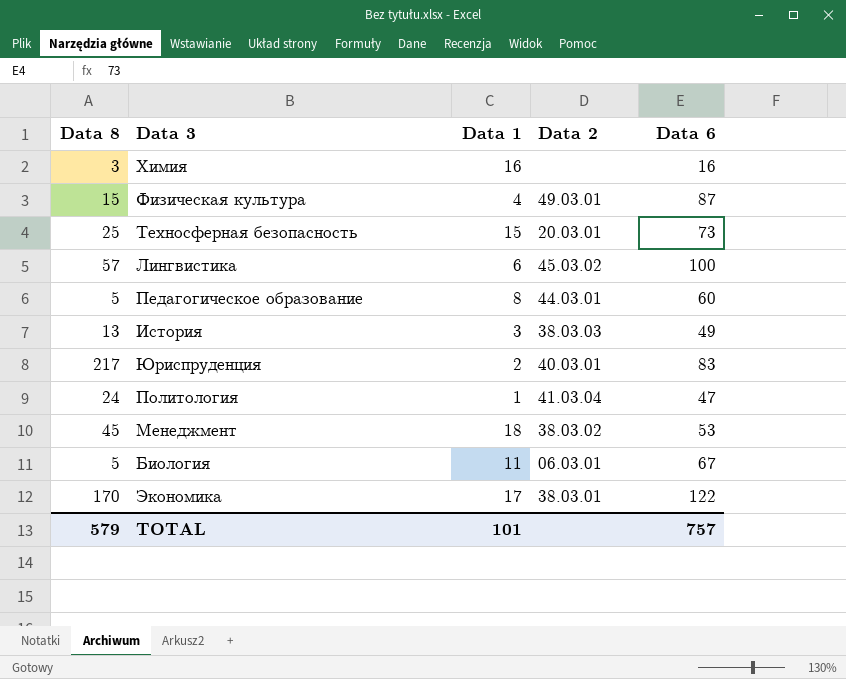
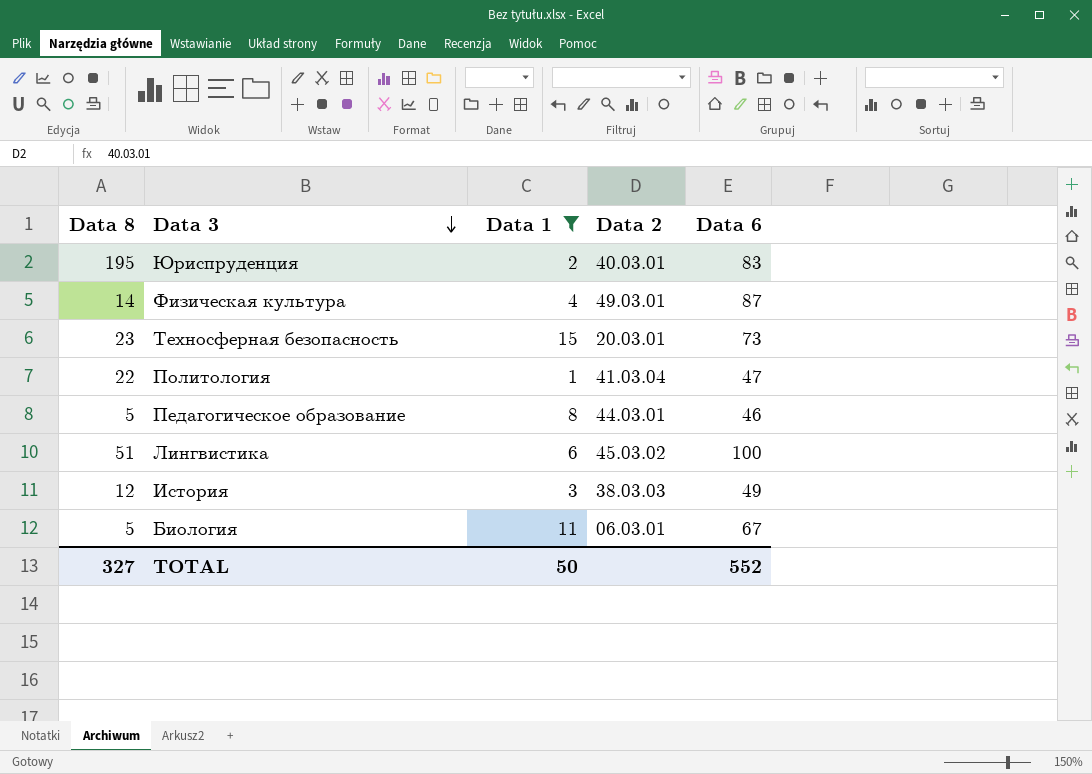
filter: none -> Data 1 <= 15
row order: none -> Data 3 descending
Юриспруденция | Data 8: 217 -> 195
Физическая культура | Data 8: 15 -> 14
Техносферная безопасность | Data 8: 25 -> 23
Политология | Data 8: 24 -> 22
Педагогическое образование | Data 6: 60 -> 46
Лингвистика | Data 8: 57 -> 51
История | Data 8: 13 -> 12
TOTAL | Data 8: 579 -> 327
TOTAL | Data 1: 101 -> 50
TOTAL | Data 6: 757 -> 552

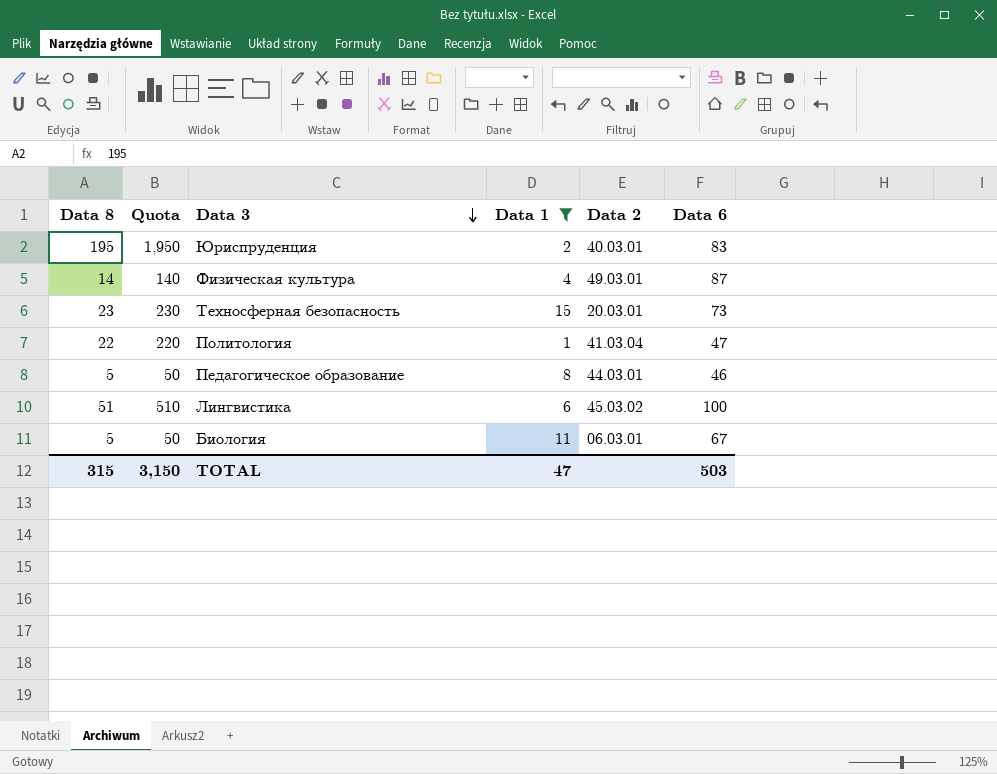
column Quota | formula: none -> [Data 8] * 10
row История: 12 | 3 | 38.03.03 | 49 -> none
TOTAL | Data 8: 327 -> 315
TOTAL | Data 1: 50 -> 47
TOTAL | Data 6: 552 -> 503

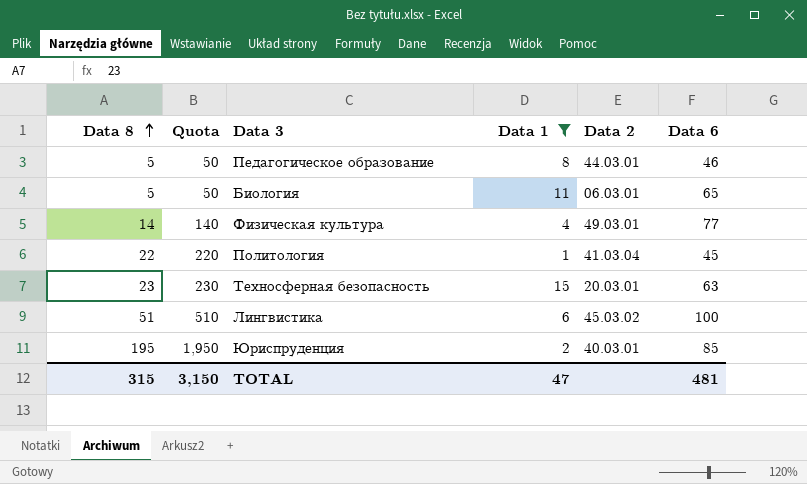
row order: Data 3 descending -> Data 8 ascending
Биология | Data 6: 67 -> 65
Физическая культура | Data 6: 87 -> 77
Политология | Data 6: 47 -> 45
Техносферная безопасность | Data 6: 73 -> 63
Юриспруденция | Data 6: 83 -> 85
TOTAL | Data 6: 503 -> 481

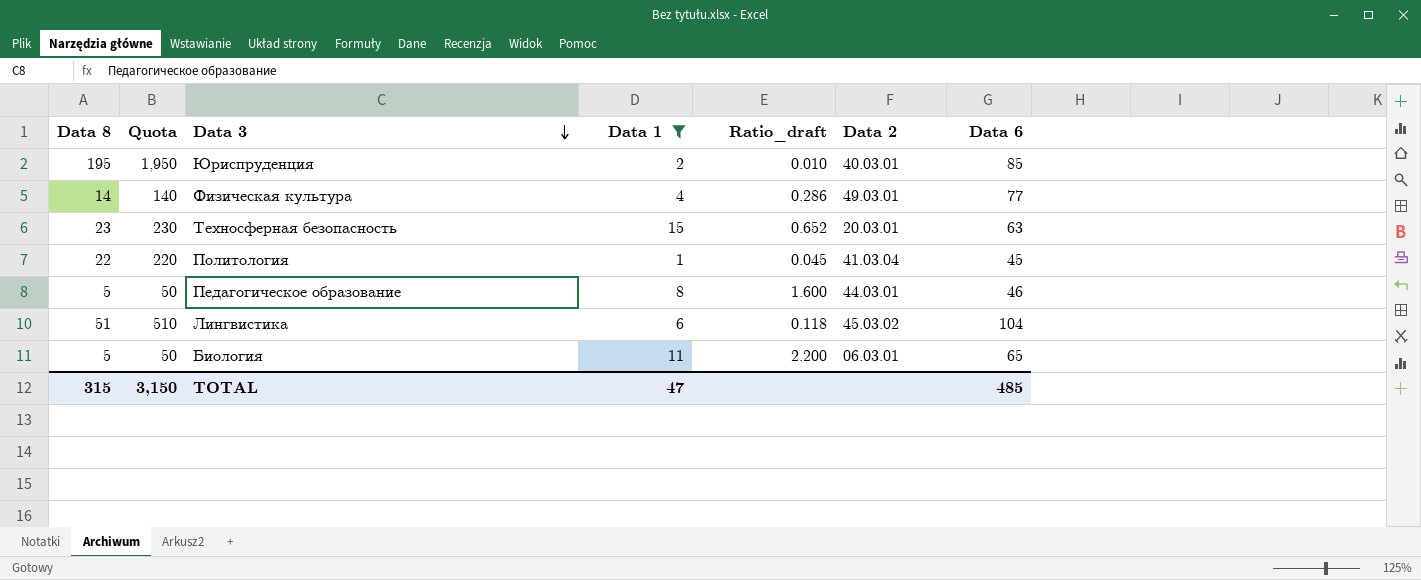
row order: Data 8 ascending -> Data 3 descending
column Ratio_draft | formula: none -> [Data 1] / [Data 8]
Лингвистика | Data 6: 100 -> 104
TOTAL | Data 6: 481 -> 485

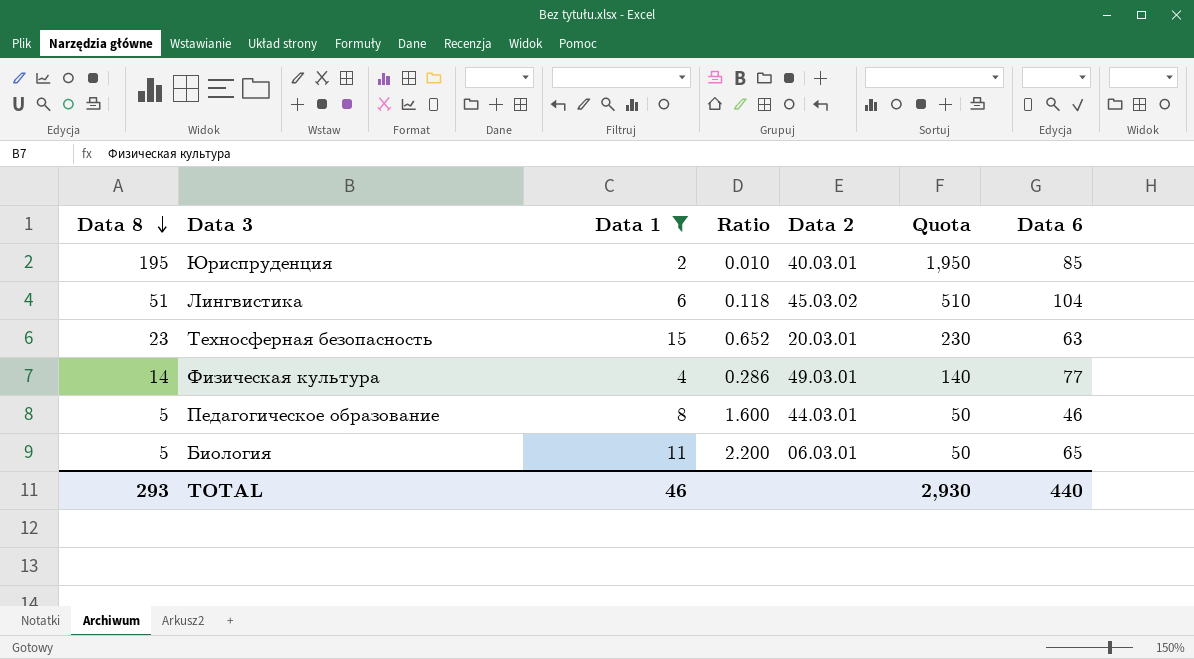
row order: Data 3 descending -> Data 8 descending
column name: Ratio_draft -> Ratio
column Quota | position: 2 -> 6
row Политология: 22 | 220 | 1 | 0.045 | 41.03.04 | 45 -> none
TOTAL | Data 8: 315 -> 293
TOTAL | Data 1: 47 -> 46
TOTAL | Quota: 3,150 -> 2,930
TOTAL | Data 6: 485 -> 440

